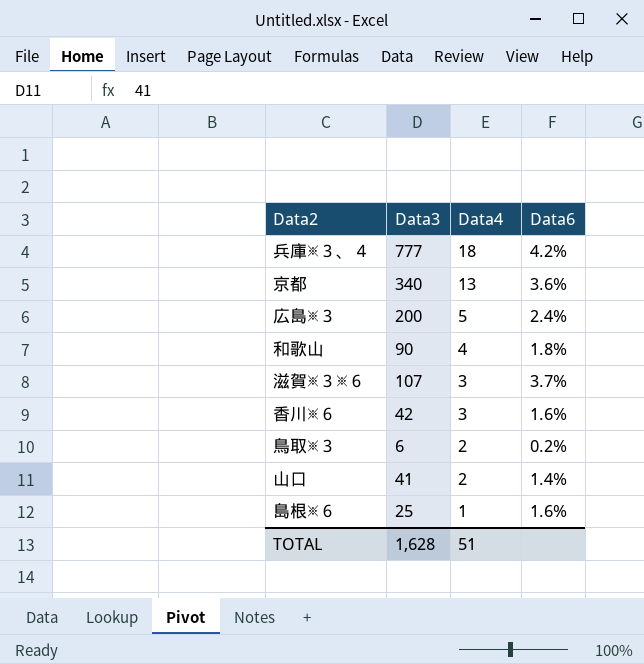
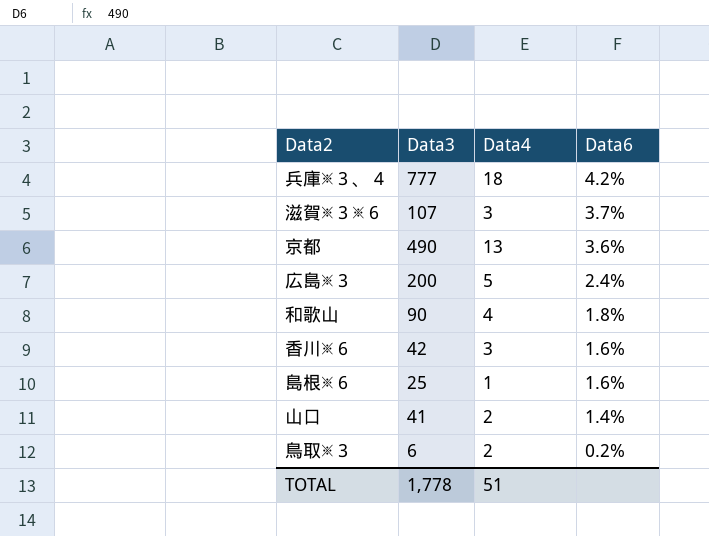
row order: Data4 descending -> Data6 descending
京都 | Data3: 340 -> 490
TOTAL | Data3: 1,628 -> 1,778

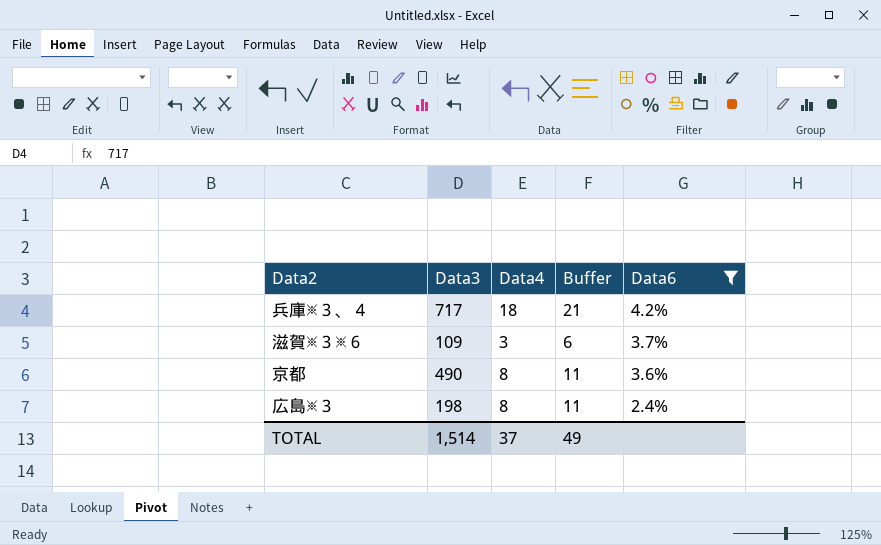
filter: none -> Data6 >= 2.4%
column Buffer | formula: none -> [Data4] + 3
兵庫※３、４ | Data3: 777 -> 717
滋賀※３※６ | Data3: 107 -> 109
京都 | Data4: 13 -> 8
広島※３ | Data3: 200 -> 198
広島※３ | Data4: 5 -> 8
TOTAL | Data3: 1,778 -> 1,514
TOTAL | Data4: 51 -> 37

